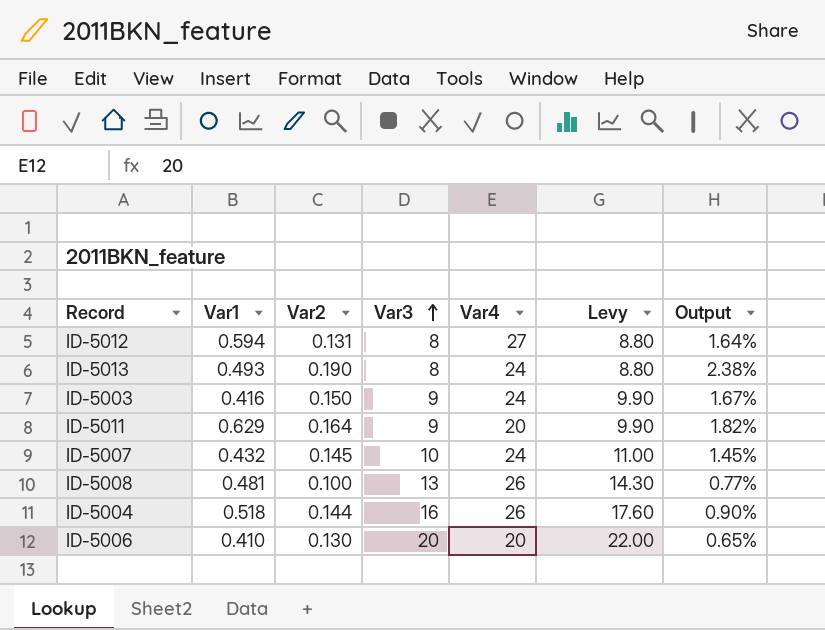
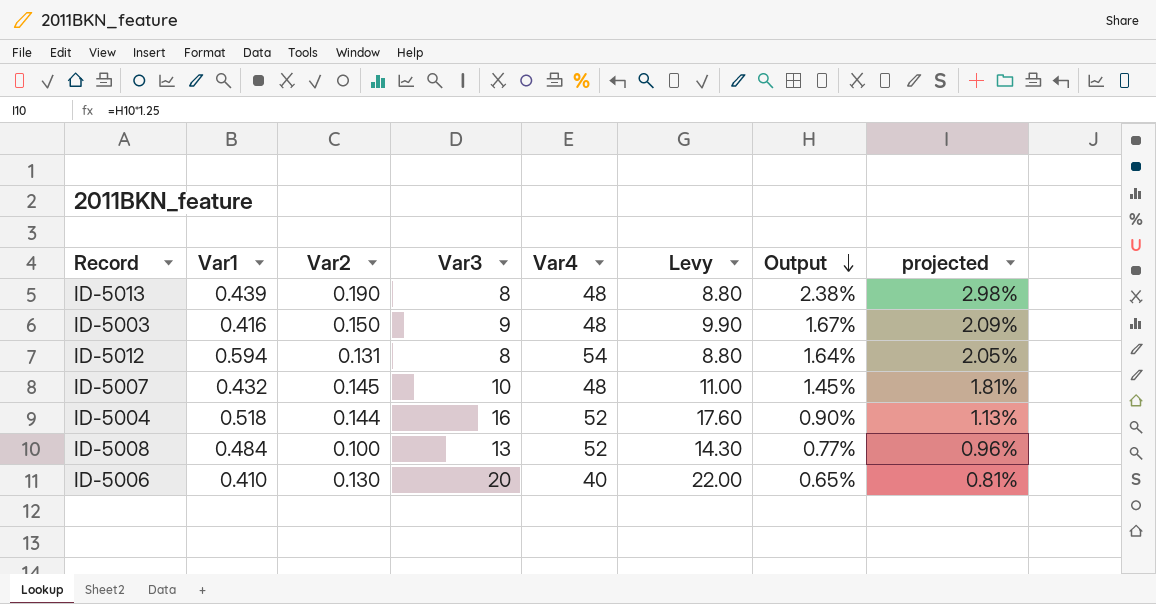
row order: Var3 ascending -> Output descending
column projected | formula: none -> [Output] * 1.25
row ID-5011: 0.629 | 0.164 | 9 | 20 | 9.90 | 1.82% -> none
ID-5013 | Var1: 0.493 -> 0.439
ID-5013 | Var4: 24 -> 48
ID-5003 | Var4: 24 -> 48
ID-5012 | Var4: 27 -> 54
ID-5007 | Var4: 24 -> 48
ID-5004 | Var4: 26 -> 52
ID-5008 | Var1: 0.481 -> 0.484
ID-5008 | Var4: 26 -> 52
ID-5006 | Var4: 20 -> 40

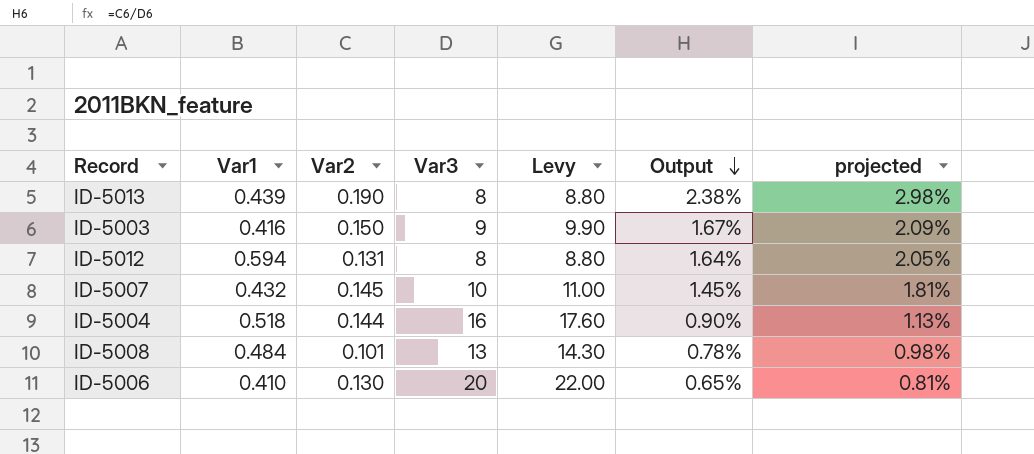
column Var4 | position: 5 -> none
ID-5008 | Var2: 0.100 -> 0.101
ID-5008 | Output: 0.77% -> 0.78%
ID-5008 | projected: 0.96% -> 0.98%

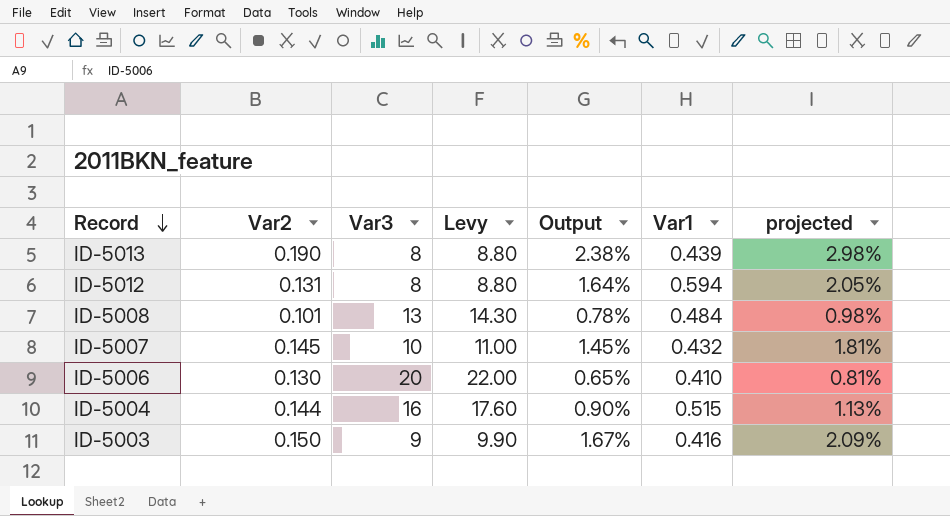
row order: Output descending -> Record descending
column Var1 | position: 2 -> 6
ID-5004 | Var1: 0.518 -> 0.515

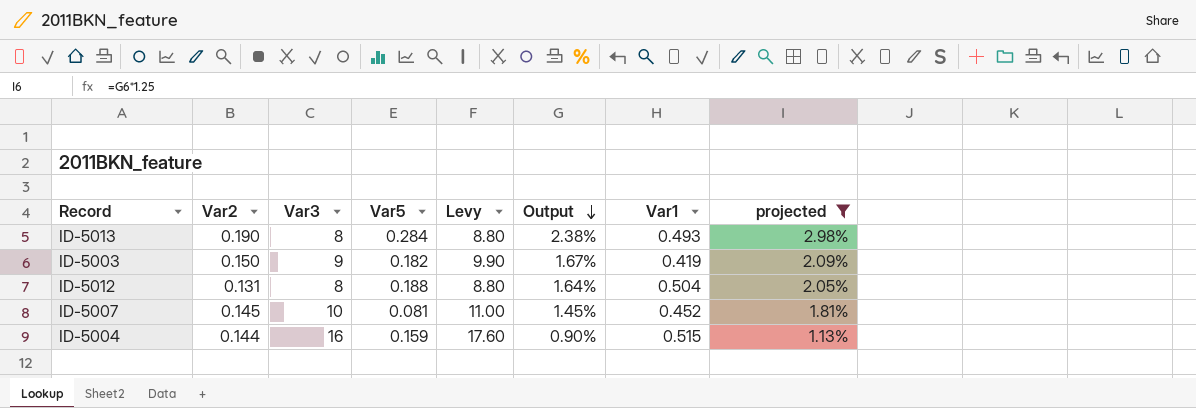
filter: none -> projected >= 1.13%
row order: Record descending -> Output descending
column Var5 | position: none -> 4
ID-5013 | Var1: 0.439 -> 0.493
ID-5003 | Var1: 0.416 -> 0.419
ID-5012 | Var1: 0.594 -> 0.504
ID-5007 | Var1: 0.432 -> 0.452

